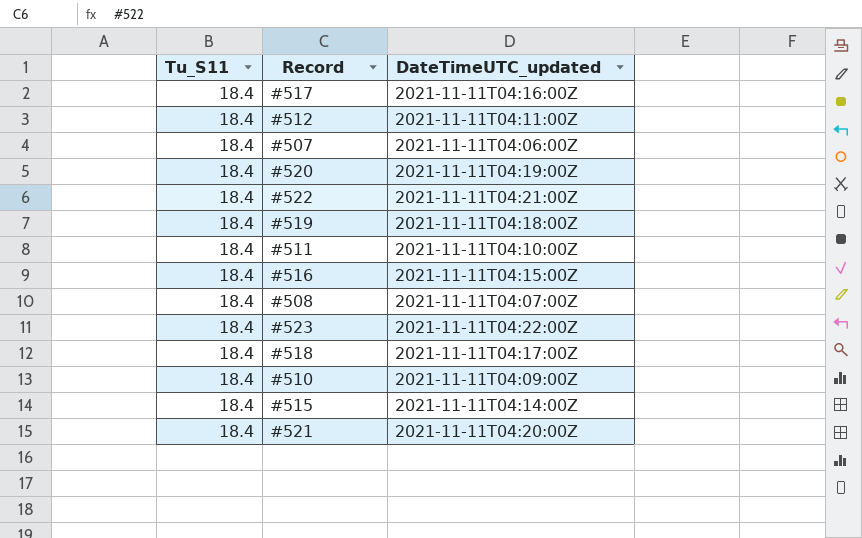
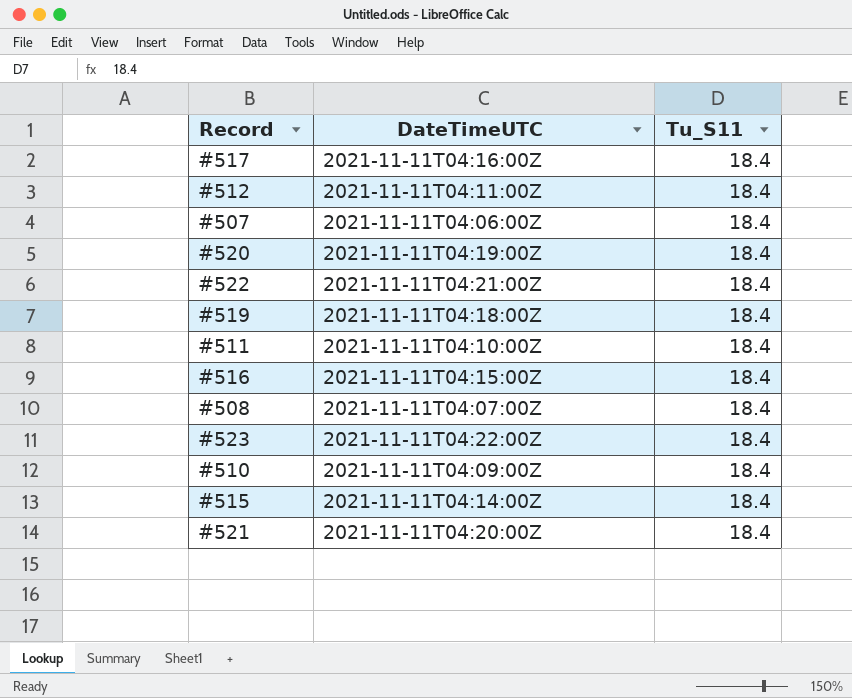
column name: DateTimeUTC_updated -> DateTimeUTC
column Tu_S11 | position: 1 -> 3
row #518: 18.4 | 2021-11-11T04:17:00Z -> none

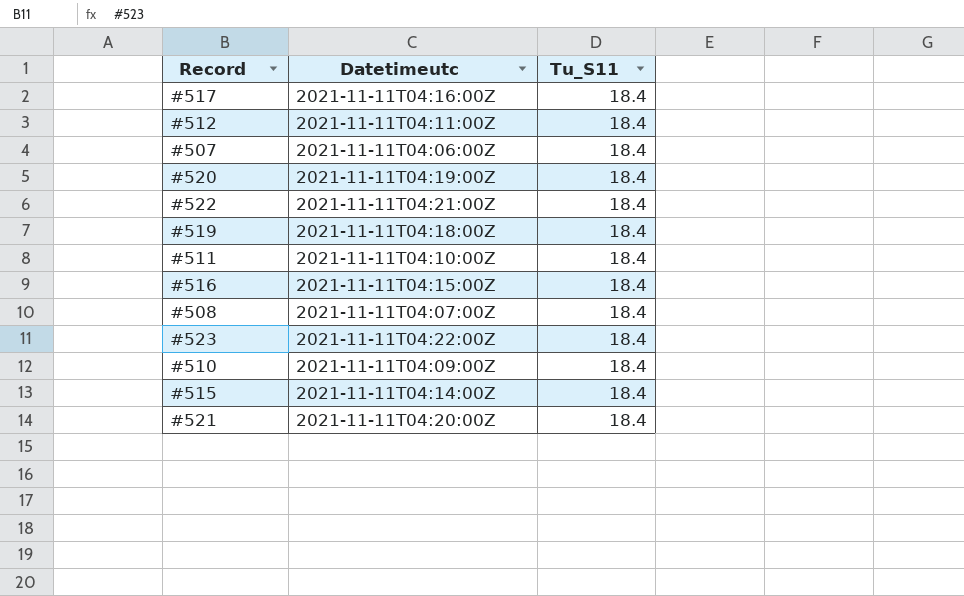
column name: DateTimeUTC -> Datetimeutc

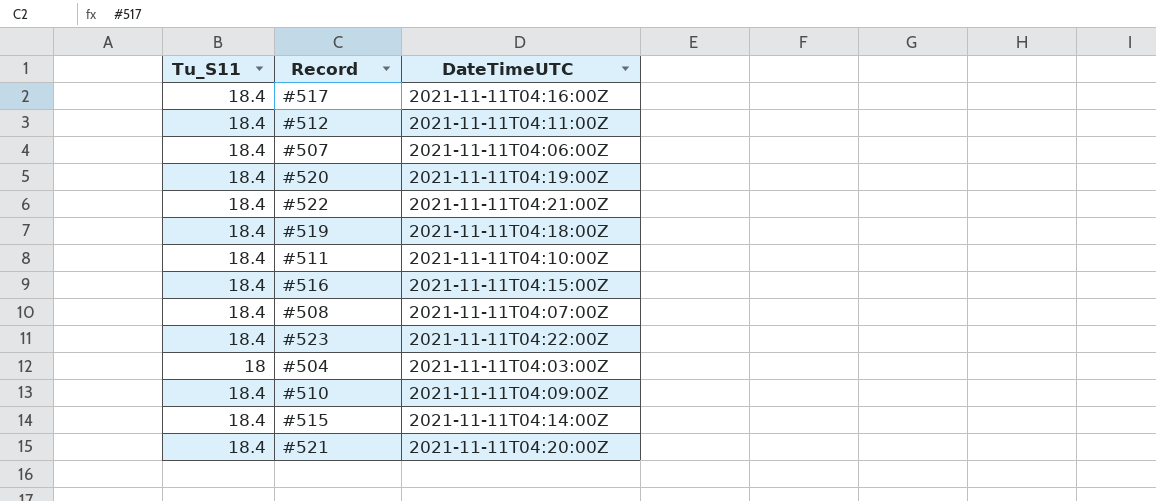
column Tu_S11 | position: 3 -> 1
column name: Datetimeutc -> DateTimeUTC
row #504: none -> 18 | 2021-11-11T04:03:00Z

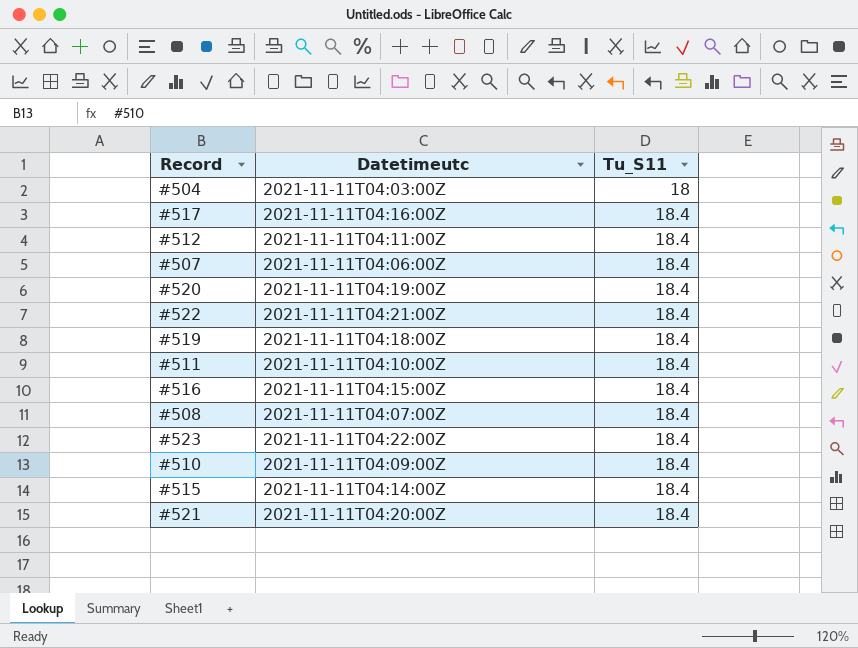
row order: none -> Tu_S11 ascending
column name: DateTimeUTC -> Datetimeutc
column Tu_S11 | position: 1 -> 3

